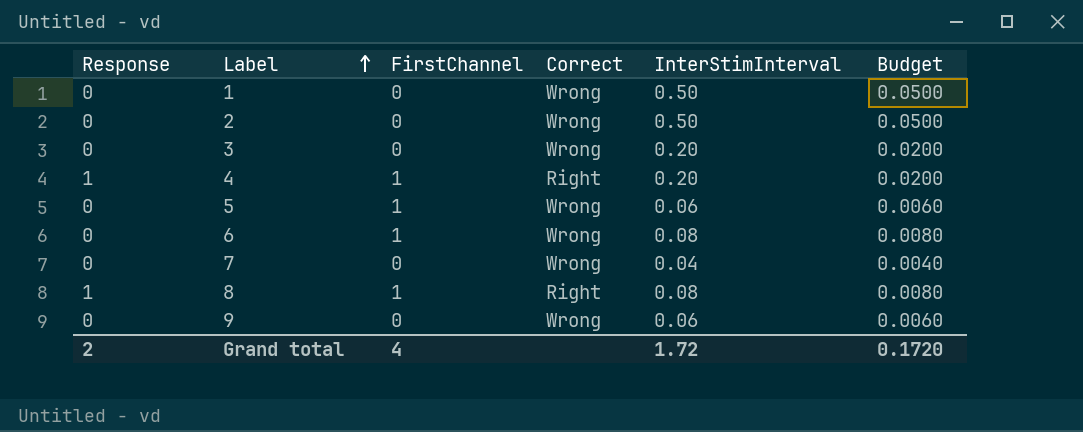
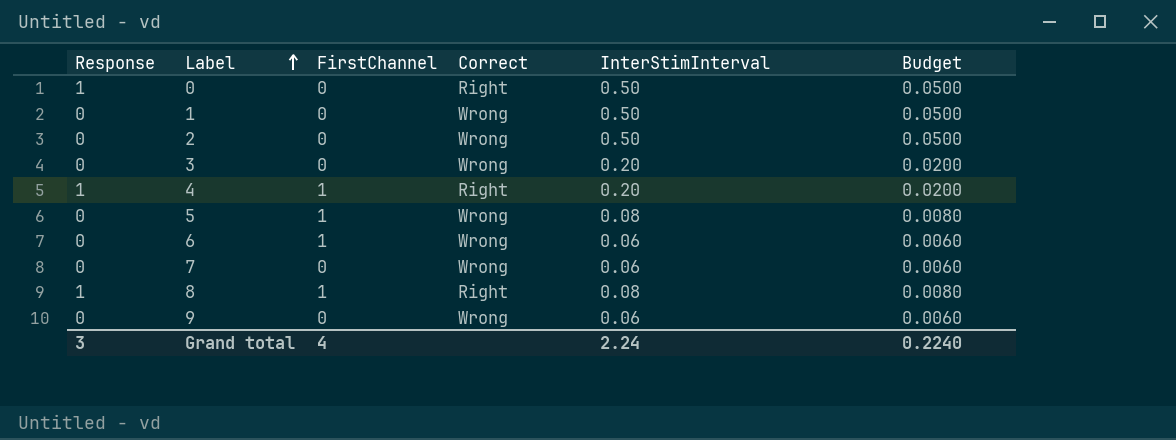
row 0: none -> 1 | 0 | Right | 0.50 | 0.0500
5 | InterStimInterval: 0.06 -> 0.08
5 | Budget: 0.0060 -> 0.0080
6 | InterStimInterval: 0.08 -> 0.06
6 | Budget: 0.0080 -> 0.0060
7 | InterStimInterval: 0.04 -> 0.06
7 | Budget: 0.0040 -> 0.0060
Grand total | Response: 2 -> 3
Grand total | InterStimInterval: 1.72 -> 2.24
Grand total | Budget: 0.1720 -> 0.2240

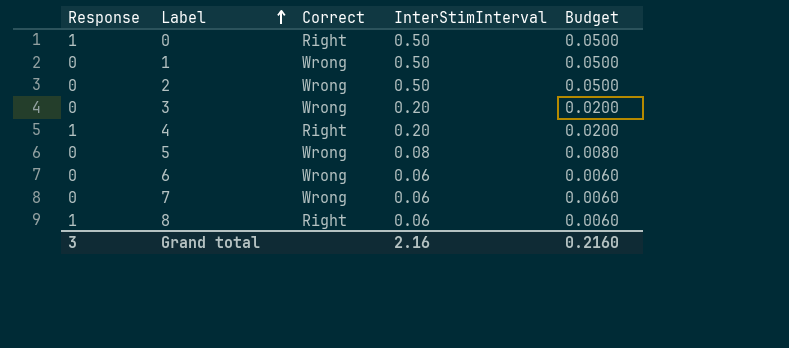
column FirstChannel | position: 3 -> none
row 9: 0 | 0 | Wrong | 0.06 | 0.0060 -> none
8 | InterStimInterval: 0.08 -> 0.06
8 | Budget: 0.0080 -> 0.0060
Grand total | InterStimInterval: 2.24 -> 2.16
Grand total | Budget: 0.2240 -> 0.2160

